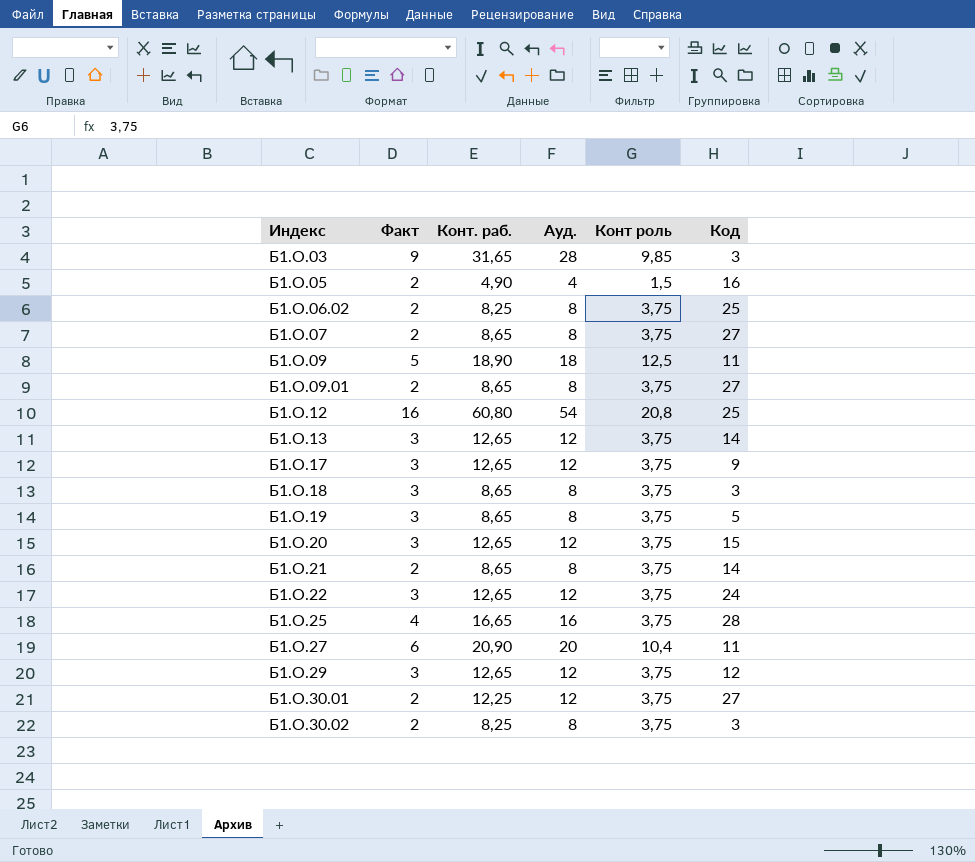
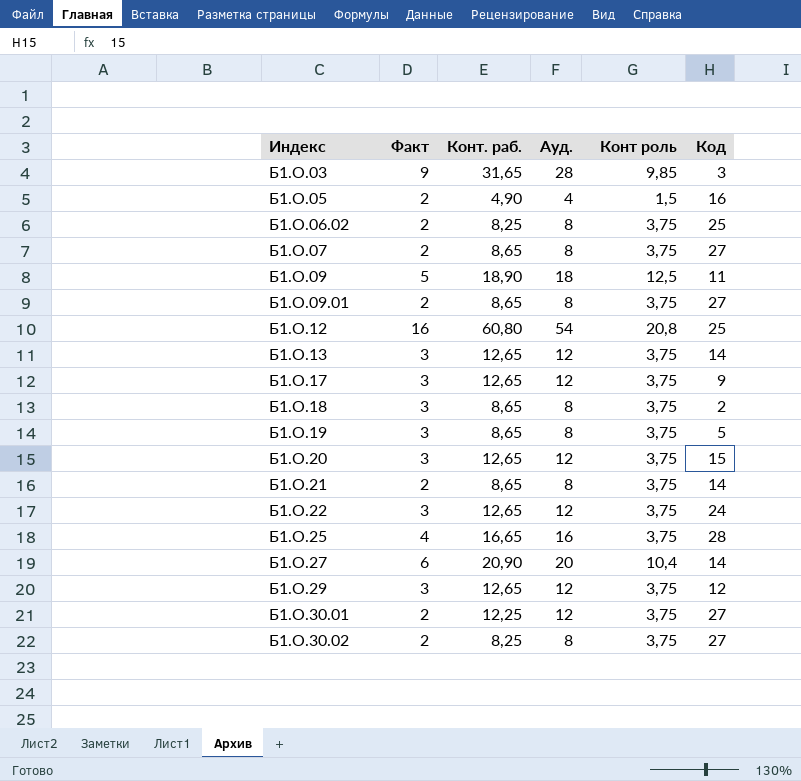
Б1.О.18 | Код: 3 -> 2
Б1.О.27 | Код: 11 -> 14
Б1.О.30.02 | Код: 3 -> 27

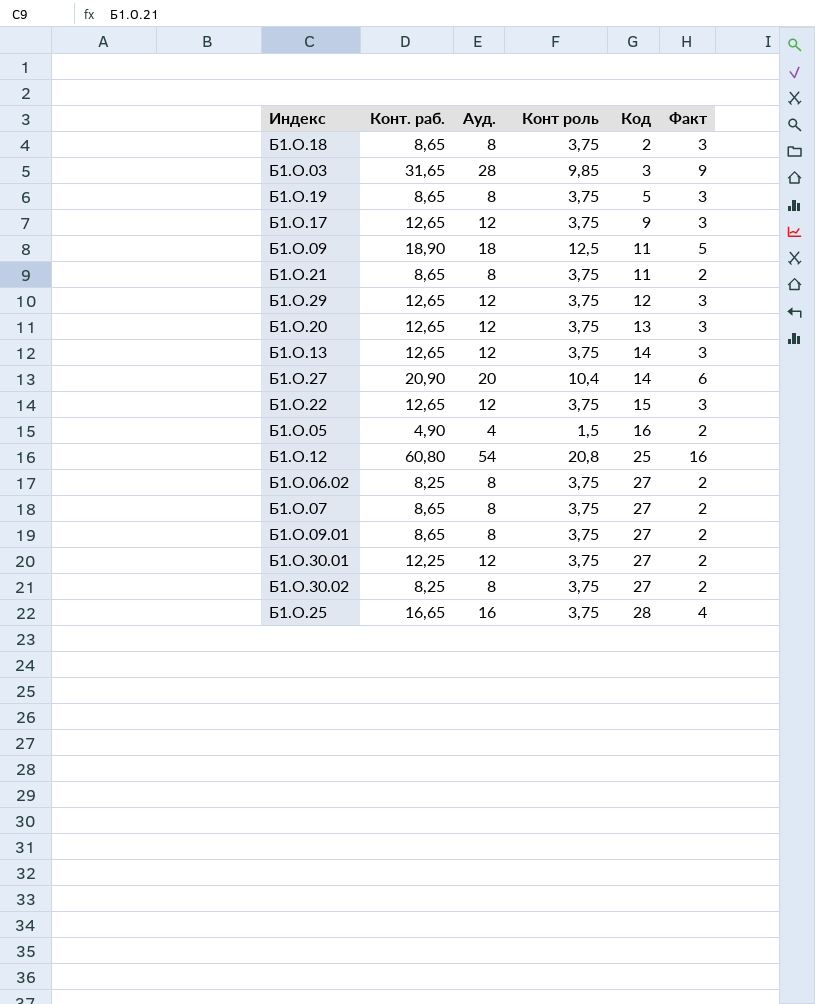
row order: Индекс ascending -> Код ascending
column Факт | position: 2 -> 6
Б1.О.21 | Код: 14 -> 11
Б1.О.20 | Код: 15 -> 13
Б1.О.22 | Код: 24 -> 15
Б1.О.06.02 | Код: 25 -> 27

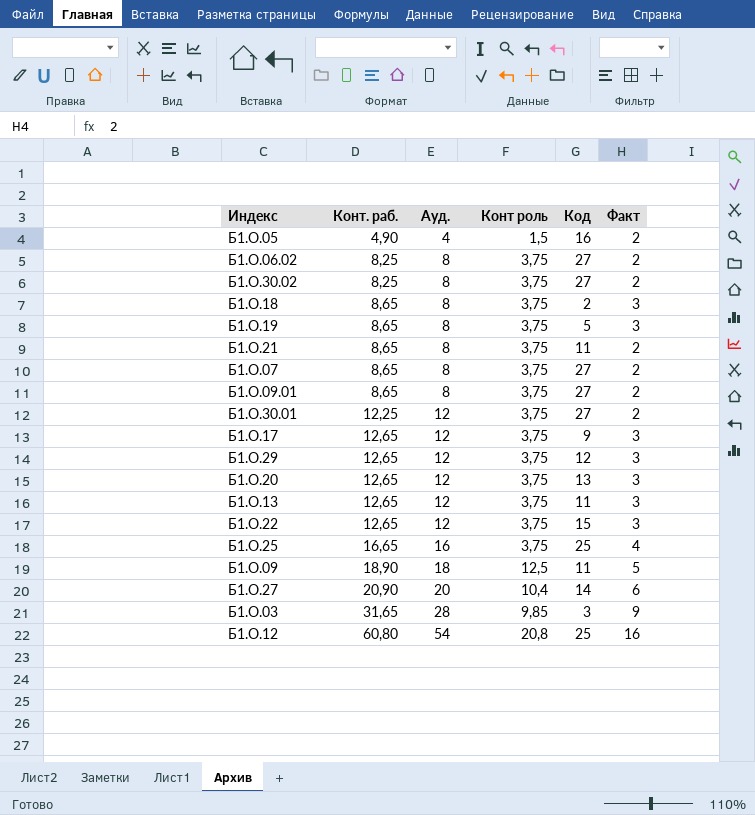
row order: Код ascending -> Конт. раб. ascending
Б1.О.13 | Код: 14 -> 11
Б1.О.25 | Код: 28 -> 25

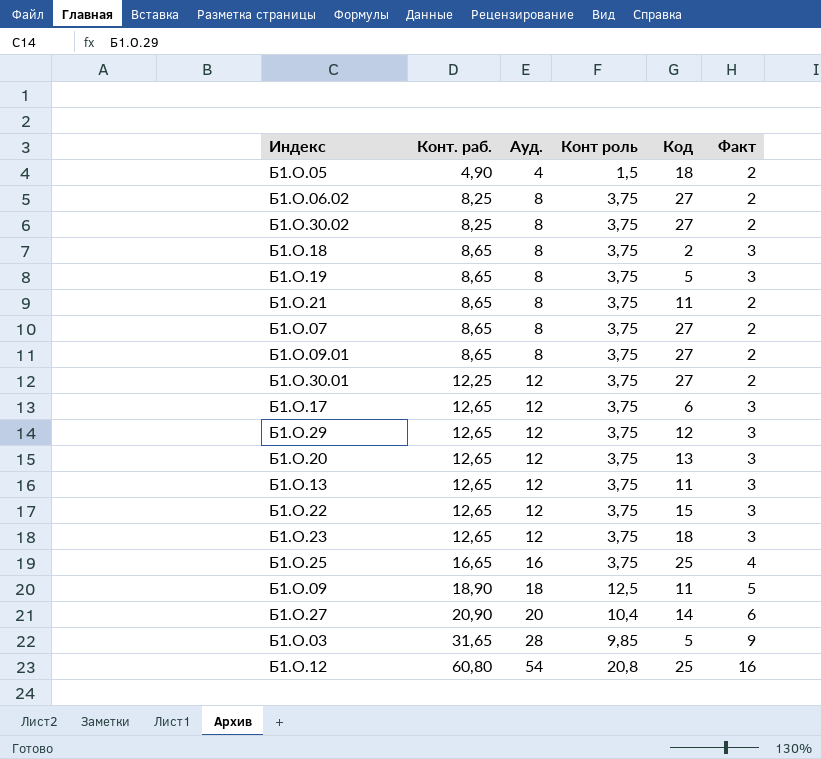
Б1.О.05 | Код: 16 -> 18
Б1.О.17 | Код: 9 -> 6
row Б1.О.23: none -> 12,65 | 12 | 3,75 | 18 | 3
Б1.О.03 | Код: 3 -> 5

